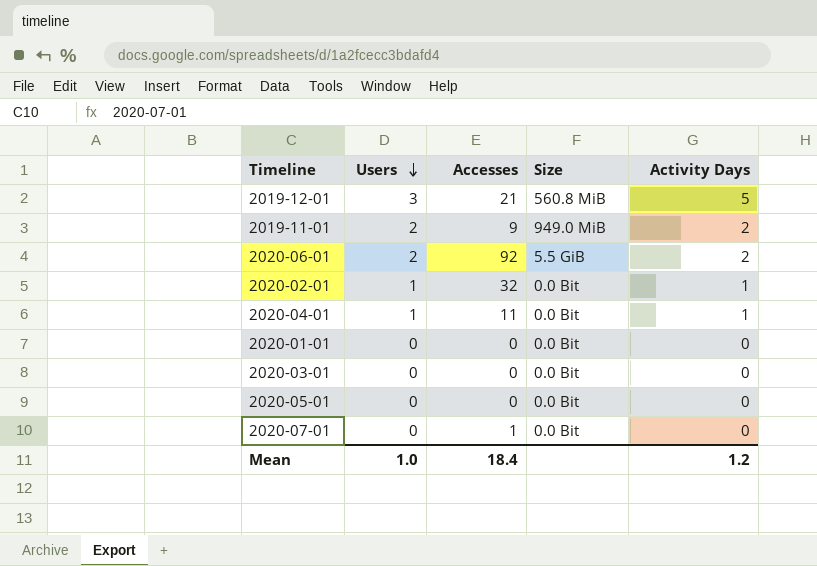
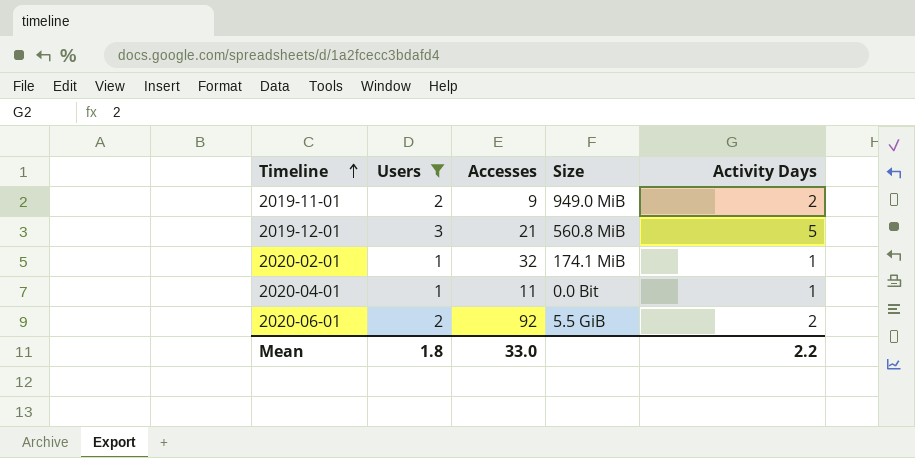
filter: none -> Users != 0
row order: Users descending -> Timeline ascending
2020-02-01 | Size: 0.0 Bit -> 174.1 MiB
Mean | Users: 1.0 -> 1.8
Mean | Accesses: 18.4 -> 33.0
Mean | Activity Days: 1.2 -> 2.2

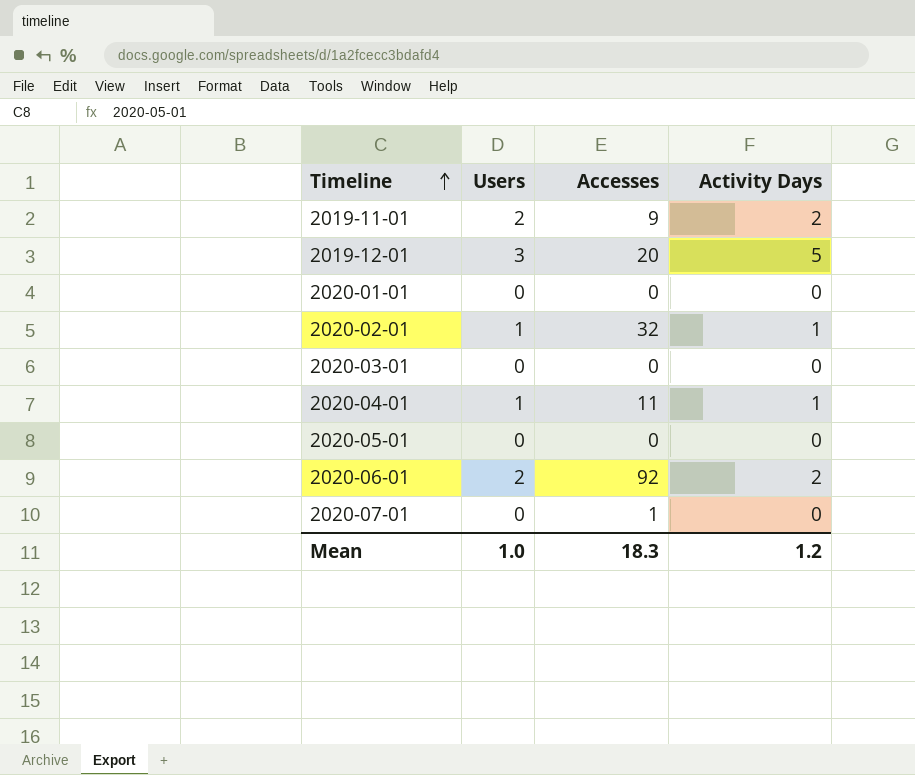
filter: Users != 0 -> none
column Size | position: 4 -> none
2019-12-01 | Accesses: 21 -> 20
Mean | Users: 1.8 -> 1.0
Mean | Accesses: 33.0 -> 18.3
Mean | Activity Days: 2.2 -> 1.2

